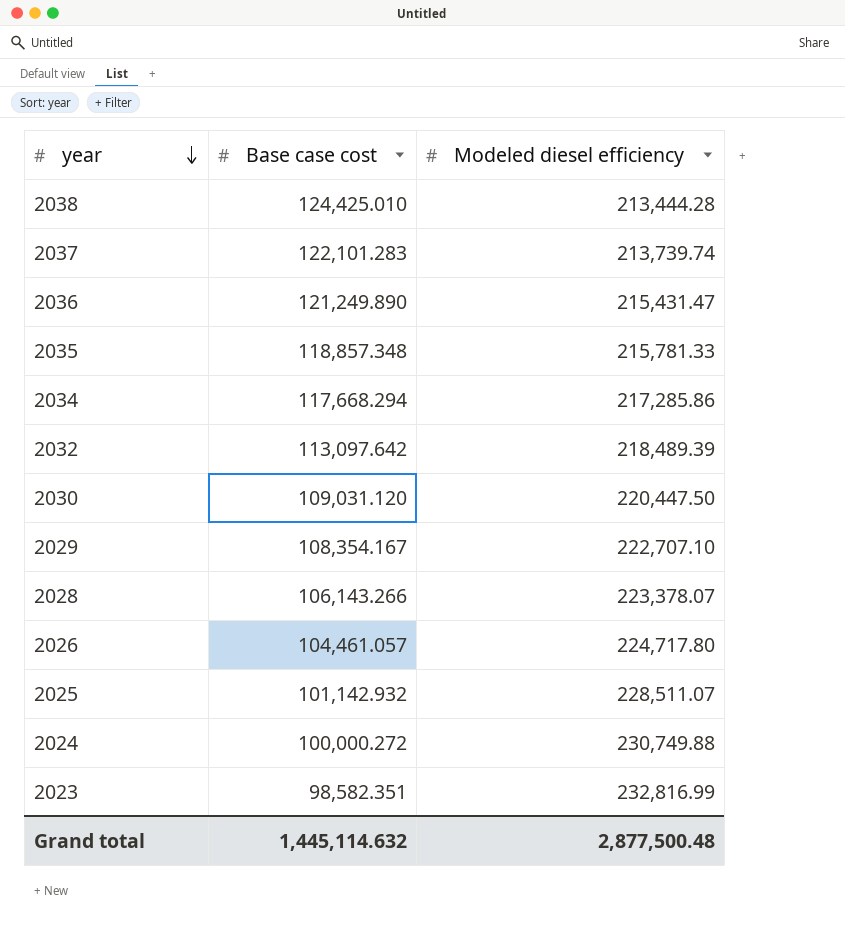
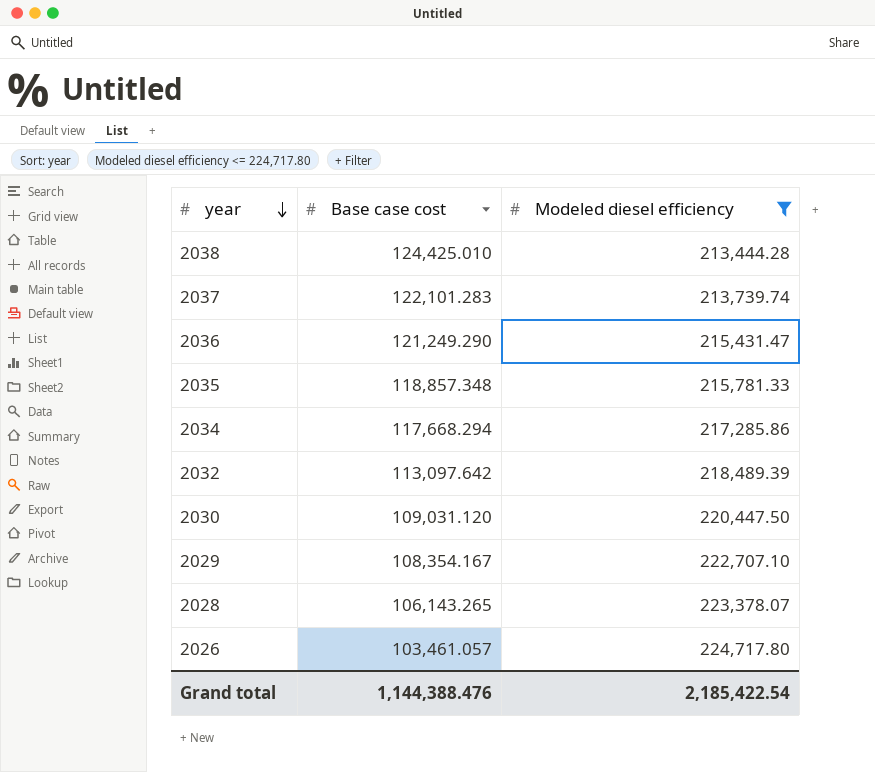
filter: none -> Modeled diesel efficiency <= 224,717.80
2036 | Base case cost: 121,249.890 -> 121,249.290
2028 | Base case cost: 106,143.266 -> 106,143.265
2026 | Base case cost: 104,461.057 -> 103,461.057
Grand total | Base case cost: 1,445,114.632 -> 1,144,388.476
Grand total | Modeled diesel efficiency: 2,877,500.48 -> 2,185,422.54

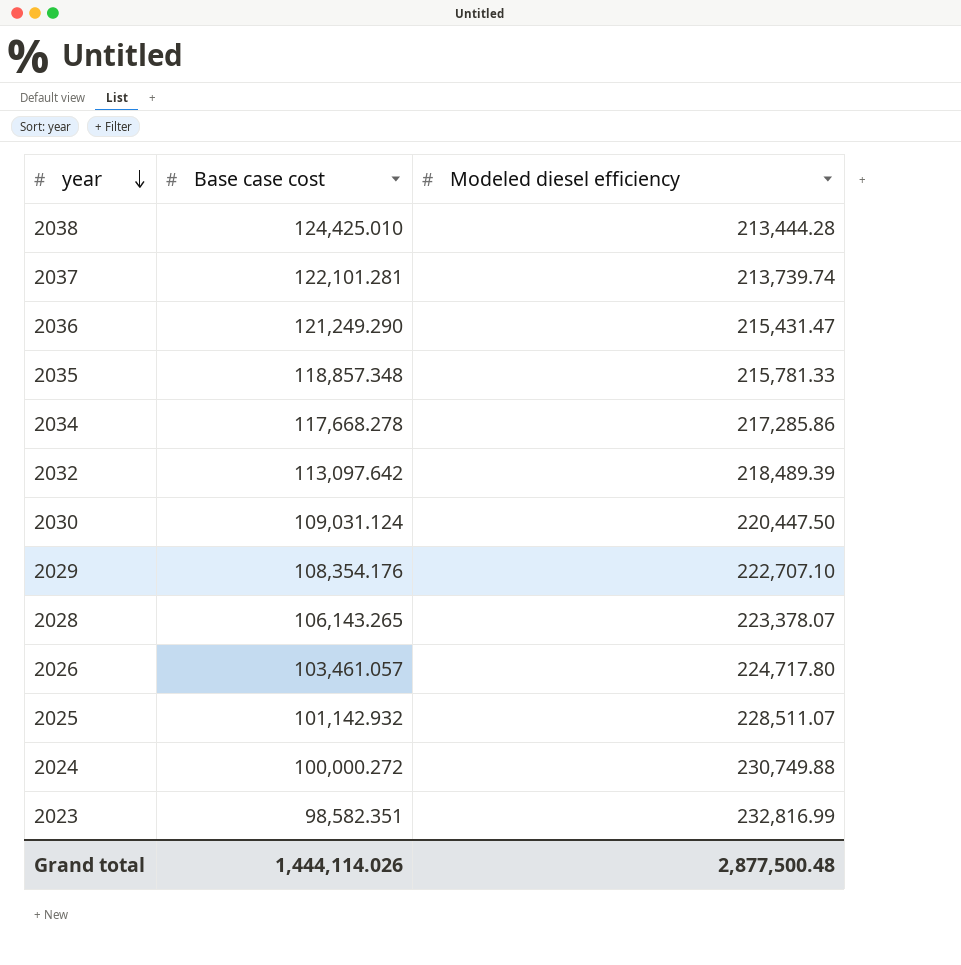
filter: Modeled diesel efficiency <= 224,717.80 -> none
2037 | Base case cost: 122,101.283 -> 122,101.281
2034 | Base case cost: 117,668.294 -> 117,668.278
2030 | Base case cost: 109,031.120 -> 109,031.124
2029 | Base case cost: 108,354.167 -> 108,354.176
Grand total | Base case cost: 1,144,388.476 -> 1,444,114.026
Grand total | Modeled diesel efficiency: 2,185,422.54 -> 2,877,500.48

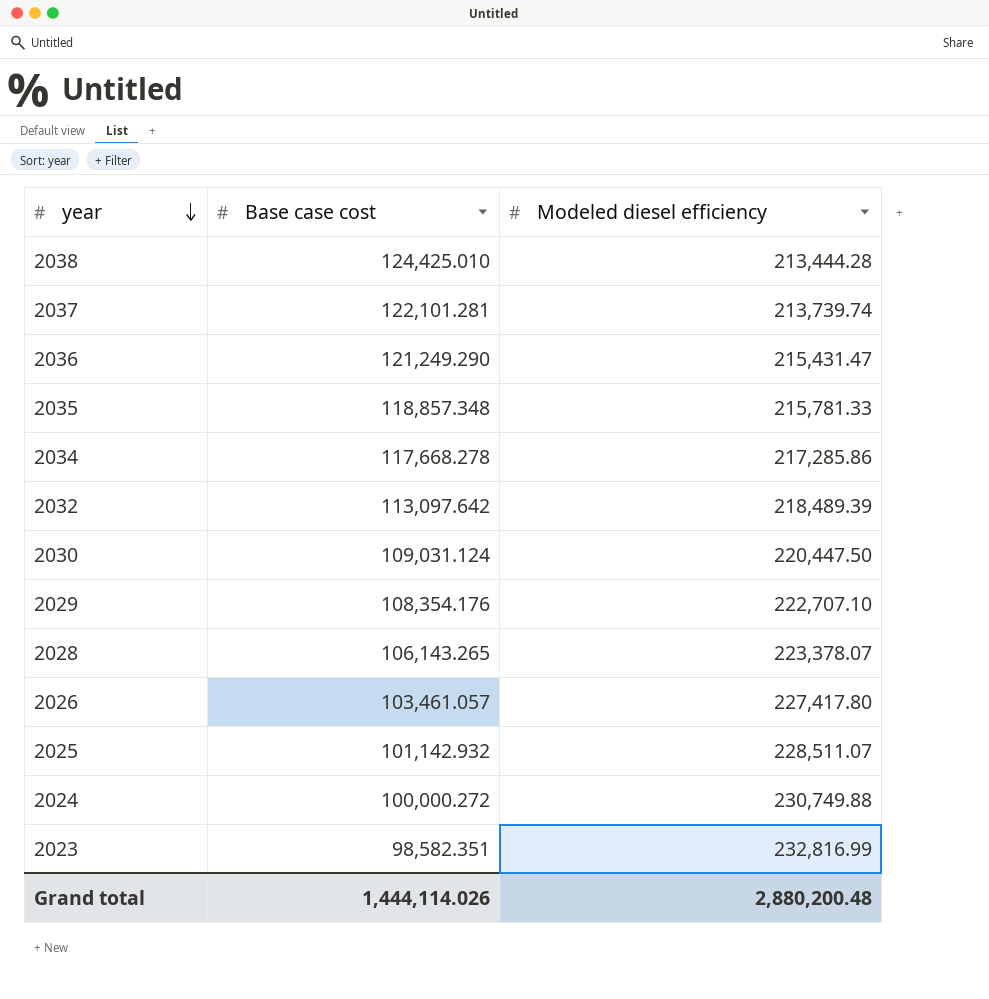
2026 | Modeled diesel efficiency: 224,717.80 -> 227,417.80
Grand total | Modeled diesel efficiency: 2,877,500.48 -> 2,880,200.48

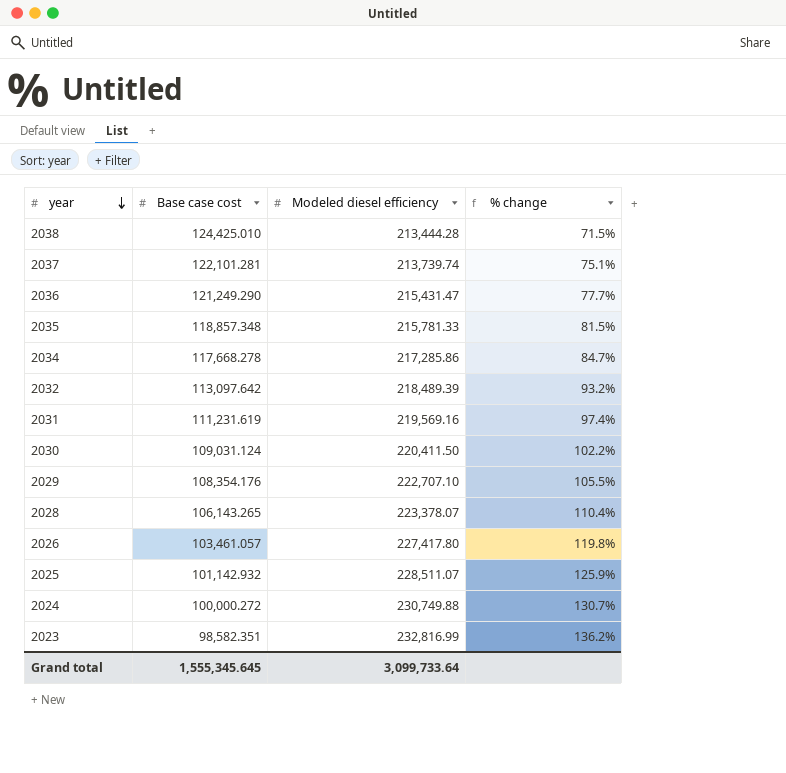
column % change | formula: none -> ([Modeled diesel efficiency] - [Base case cost]) / [Base case cost]
row 2031: none -> 111,231.619 | 219,569.16 | 97.4%
2030 | Modeled diesel efficiency: 220,447.50 -> 220,411.50
Grand total | Base case cost: 1,444,114.026 -> 1,555,345.645
Grand total | Modeled diesel efficiency: 2,880,200.48 -> 3,099,733.64

